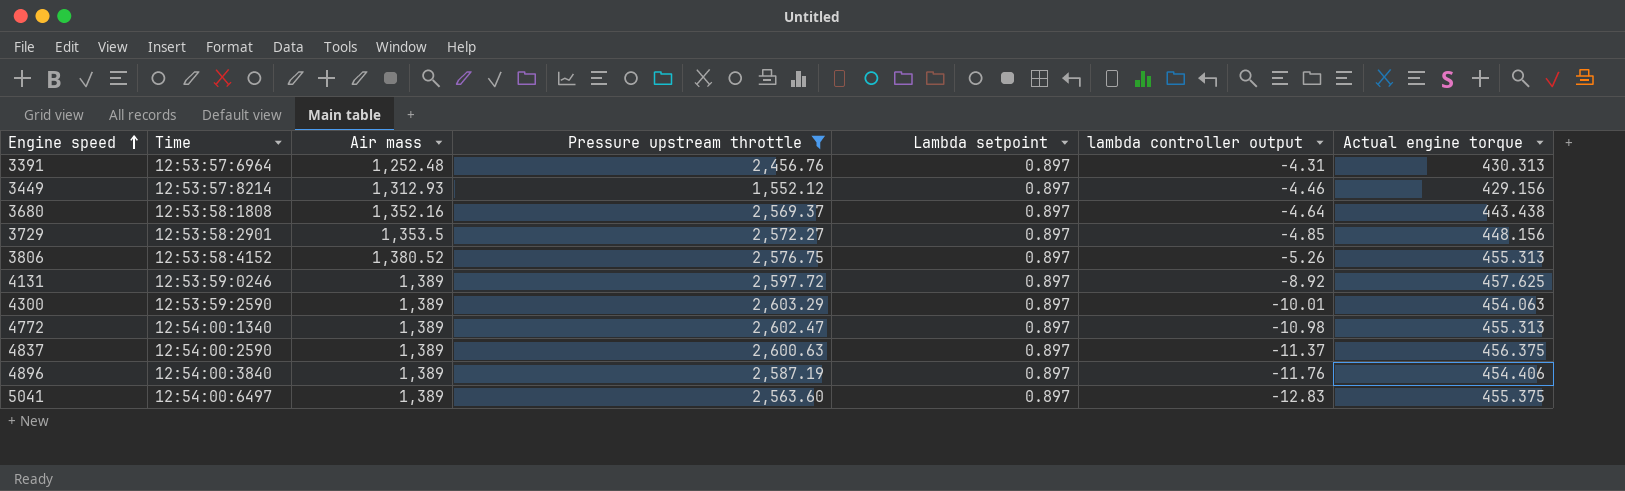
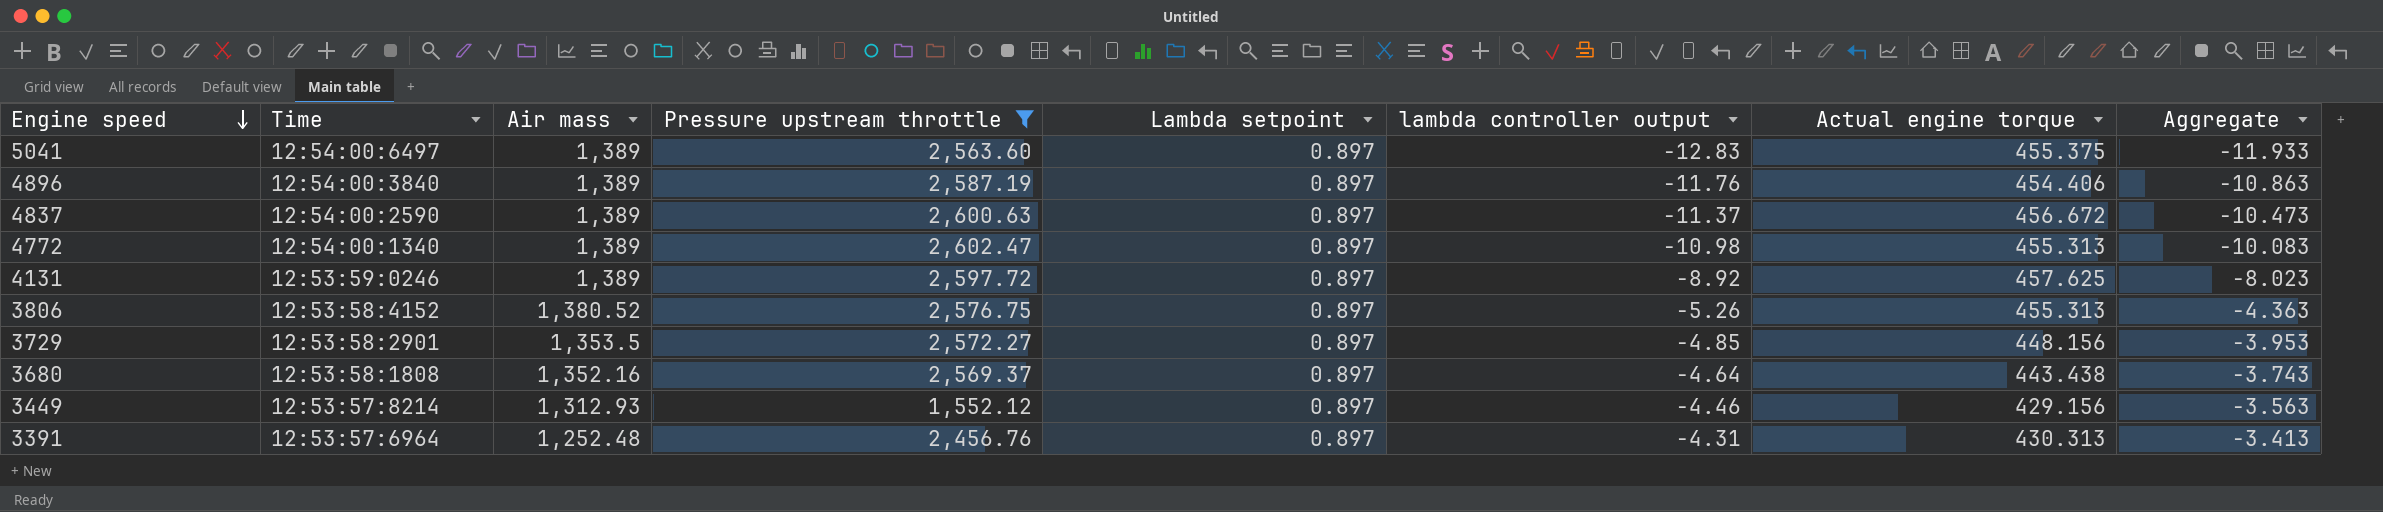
row order: Engine speed ascending -> Engine speed descending
column Aggregate | formula: none -> [Lambda setpoint] + [lambda controller output]
row 4300: 12:53:59:2590 | 1,389 | 2,603.29 | 0.897 | -10.01 | 454.063 -> none
4837 | Actual engine torque: 456.375 -> 456.672

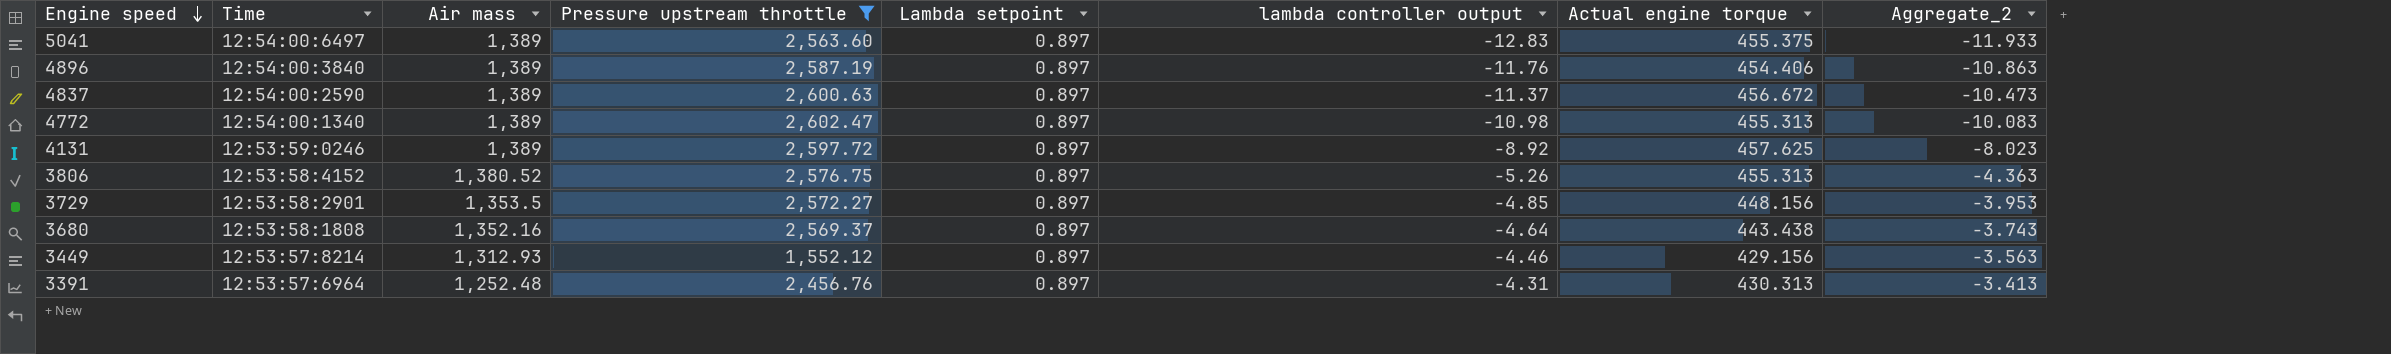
column name: Aggregate -> Aggregate_2

